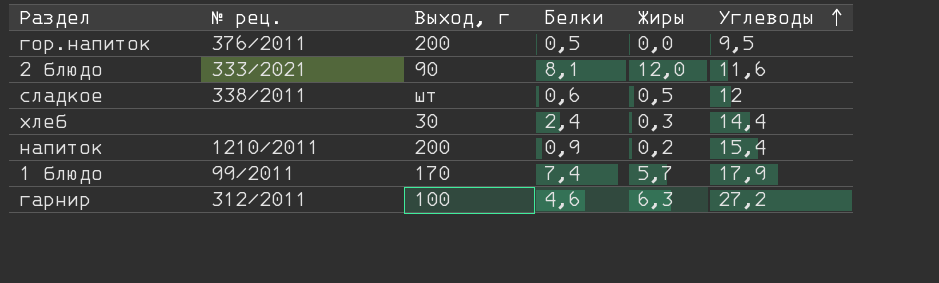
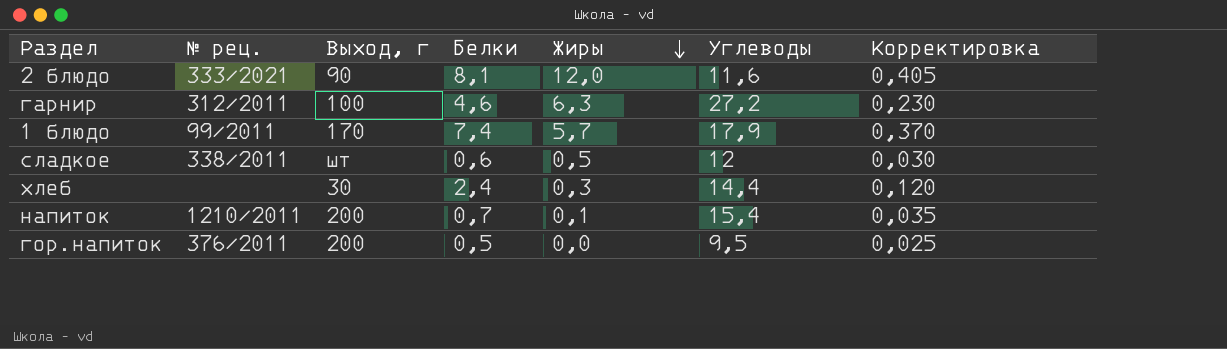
row order: Углеводы ascending -> Жиры descending
column Корректировка | formula: none -> [Белки] * 0,05
напиток | Белки: 0,9 -> 0,7
напиток | Жиры: 0,2 -> 0,1

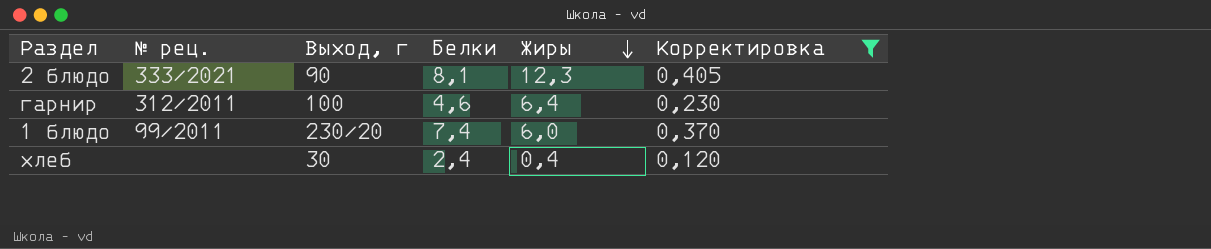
filter: none -> Корректировка >= 0,120
column Углеводы | position: 6 -> none
2 блюдо | Жиры: 12,0 -> 12,3
гарнир | Жиры: 6,3 -> 6,4
1 блюдо | Выход, г: 170 -> 230/20
1 блюдо | Жиры: 5,7 -> 6,0
хлеб | Жиры: 0,3 -> 0,4

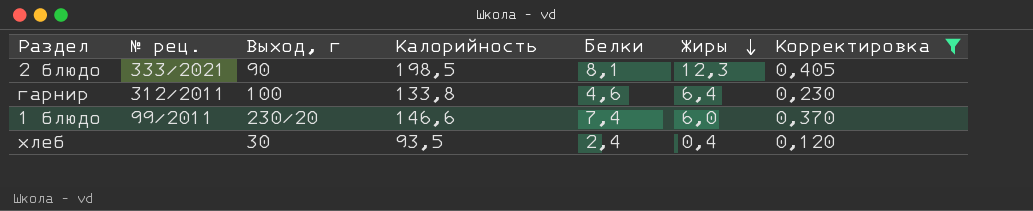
column Калорийность | position: none -> 4

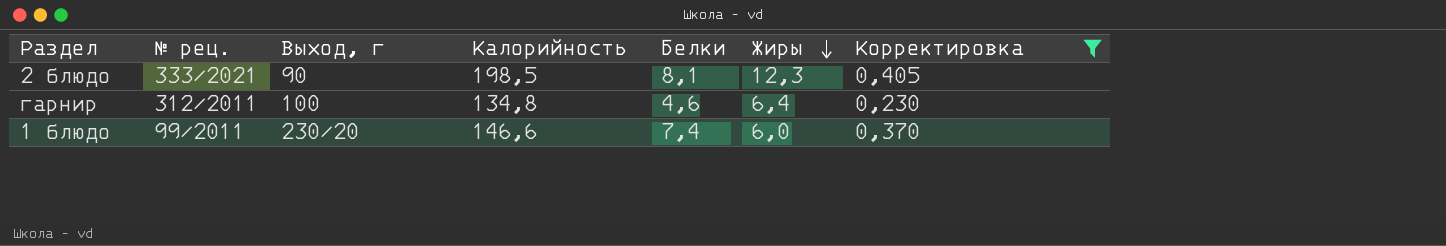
row хлеб: none | 30 | 93,5 | 2,4 | 0,4 | 0,120 -> none
гарнир | Калорийность: 133,8 -> 134,8

